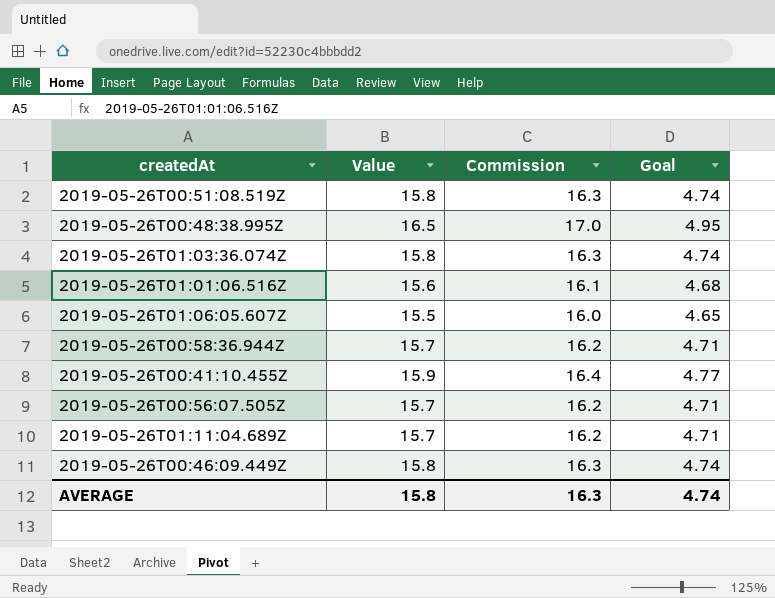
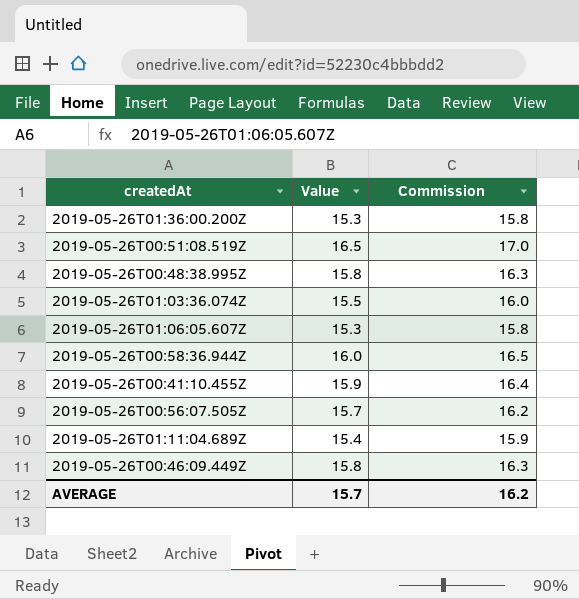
column Goal | formula: [Value] * 0.3 -> none
row 2019-05-26T01:01:06.516Z: 15.6 | 16.1 | 4.68 -> none
row 2019-05-26T01:36:00.200Z: none -> 15.3 | 15.8
2019-05-26T00:51:08.519Z | Value: 15.8 -> 16.5
2019-05-26T00:51:08.519Z | Commission: 16.3 -> 17.0
2019-05-26T00:48:38.995Z | Value: 16.5 -> 15.8
2019-05-26T00:48:38.995Z | Commission: 17.0 -> 16.3
2019-05-26T01:03:36.074Z | Value: 15.8 -> 15.5
2019-05-26T01:03:36.074Z | Commission: 16.3 -> 16.0
2019-05-26T01:06:05.607Z | Value: 15.5 -> 15.3
2019-05-26T01:06:05.607Z | Commission: 16.0 -> 15.8
2019-05-26T00:58:36.944Z | Value: 15.7 -> 16.0
2019-05-26T00:58:36.944Z | Commission: 16.2 -> 16.5
2019-05-26T01:11:04.689Z | Value: 15.7 -> 15.4
2019-05-26T01:11:04.689Z | Commission: 16.2 -> 15.9
AVERAGE | Value: 15.8 -> 15.7
AVERAGE | Commission: 16.3 -> 16.2

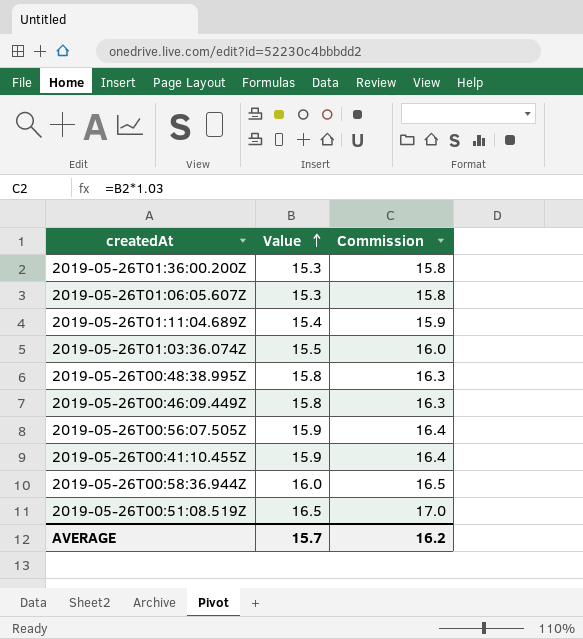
row order: none -> Value ascending
2019-05-26T00:56:07.505Z | Value: 15.7 -> 15.9
2019-05-26T00:56:07.505Z | Commission: 16.2 -> 16.4

